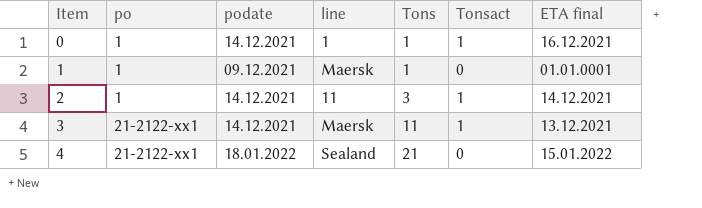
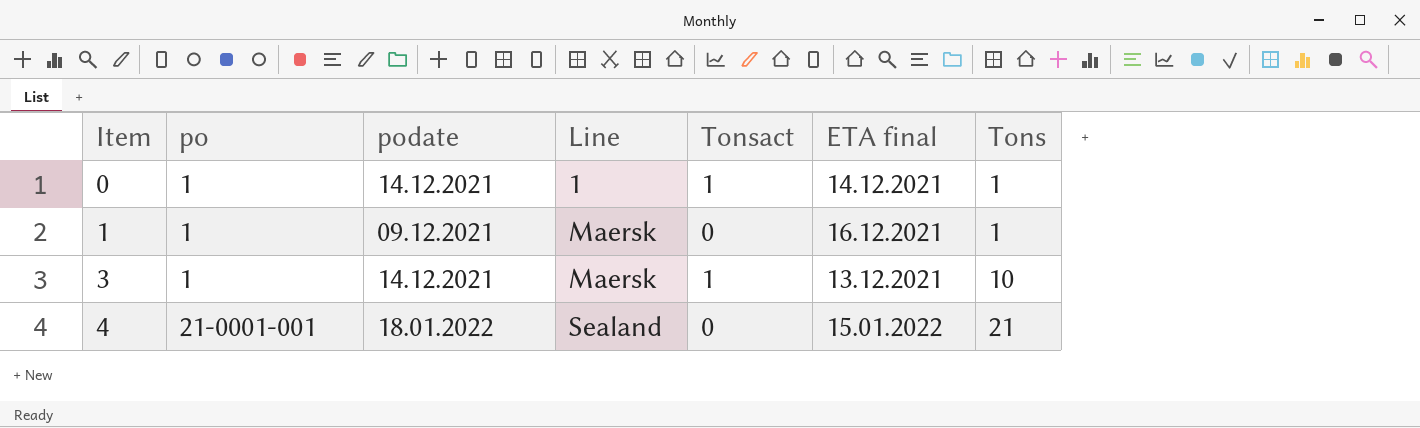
column name: line -> Line
column Tons | position: 5 -> 7
row 2: 1 | 14.12.2021 | 11 | 3 | 1 | 14.12.2021 -> none
0 | ETA final: 16.12.2021 -> 14.12.2021
1 | ETA final: 01.01.0001 -> 16.12.2021
3 | po: 21-2122-xx1 -> 1
3 | Tons: 11 -> 10
4 | po: 21-2122-xx1 -> 21-0001-001

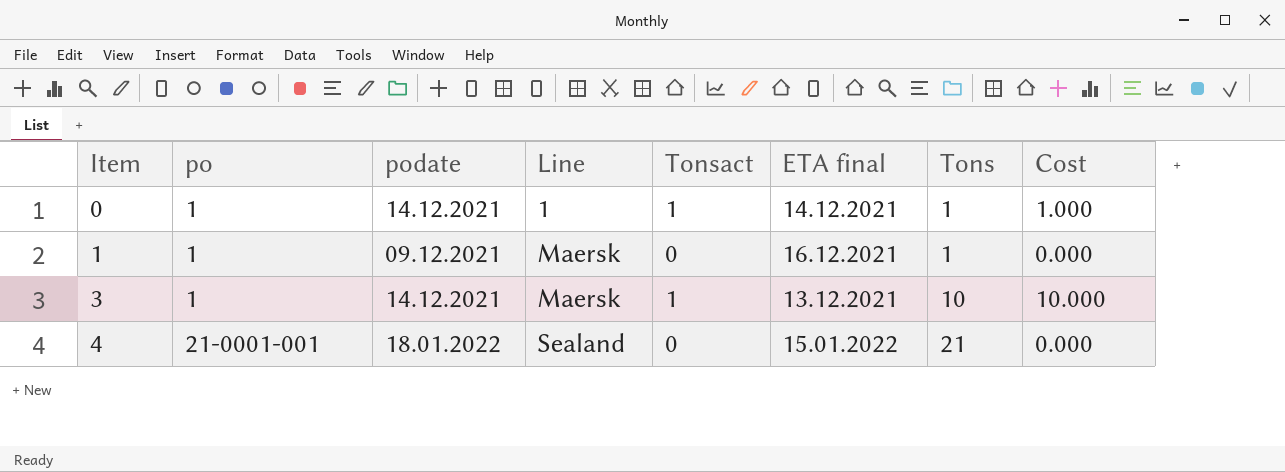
column Cost | formula: none -> [Tonsact] * [Tons]

